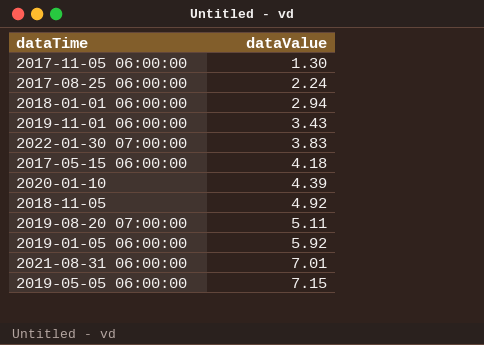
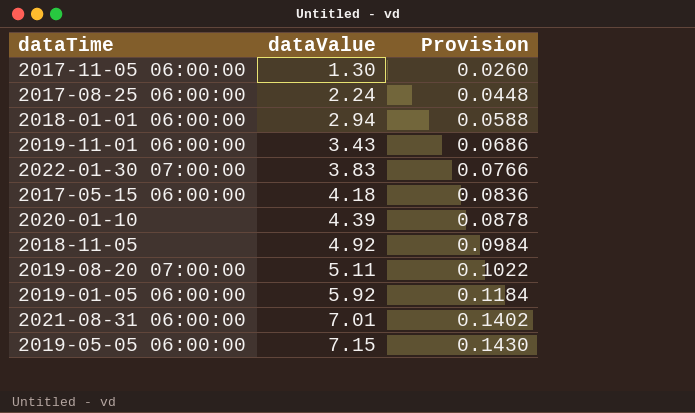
column Provision | formula: none -> [dataValue] * 0.02

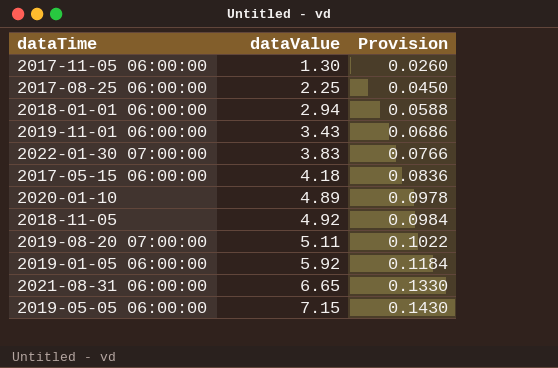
2017-08-25 06:00:00 | dataValue: 2.24 -> 2.25
2017-08-25 06:00:00 | Provision: 0.0448 -> 0.0450
2020-01-10 | dataValue: 4.39 -> 4.89
2020-01-10 | Provision: 0.0878 -> 0.0978
2021-08-31 06:00:00 | dataValue: 7.01 -> 6.65
2021-08-31 06:00:00 | Provision: 0.1402 -> 0.1330

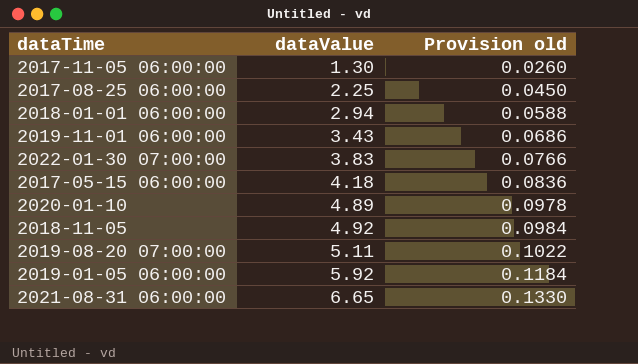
column name: Provision -> Provision old
row 2019-05-05 06:00:00: 7.15 | 0.1430 -> none

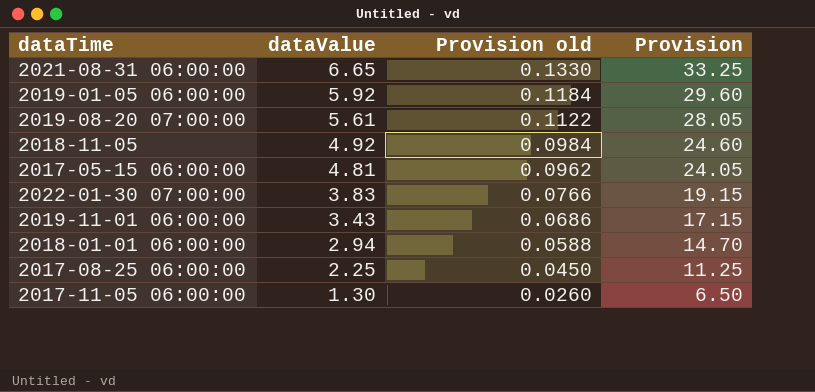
row order: dataValue ascending -> dataValue descending
column Provision | formula: none -> [dataValue] * 5
row 2020-01-10: 4.89 | 0.0978 -> none
2019-08-20 07:00:00 | dataValue: 5.11 -> 5.61
2019-08-20 07:00:00 | Provision old: 0.1022 -> 0.1122
2017-05-15 06:00:00 | dataValue: 4.18 -> 4.81
2017-05-15 06:00:00 | Provision old: 0.0836 -> 0.0962

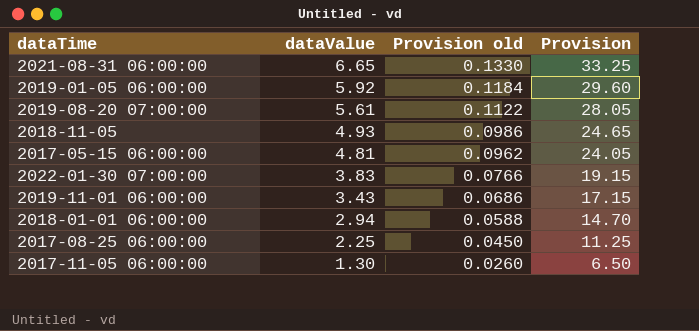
2018-11-05 | dataValue: 4.92 -> 4.93
2018-11-05 | Provision old: 0.0984 -> 0.0986
2018-11-05 | Provision: 24.60 -> 24.65

